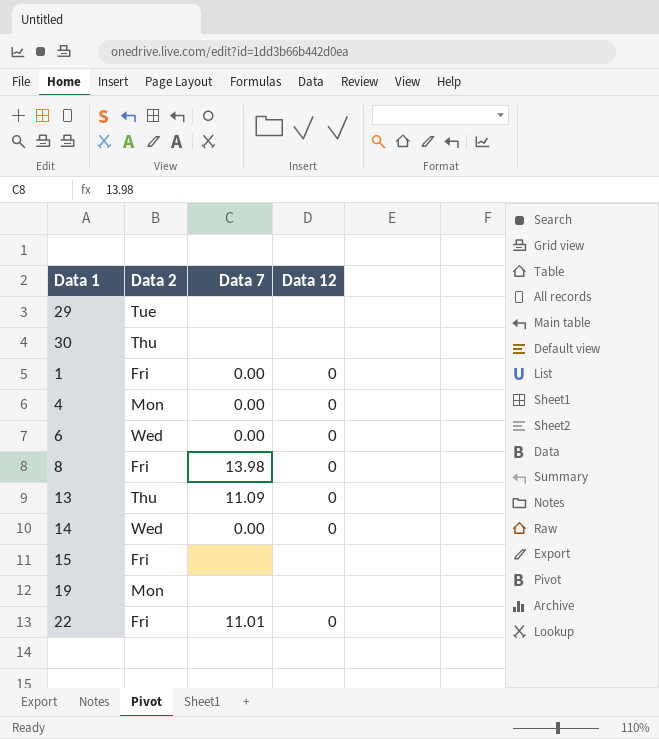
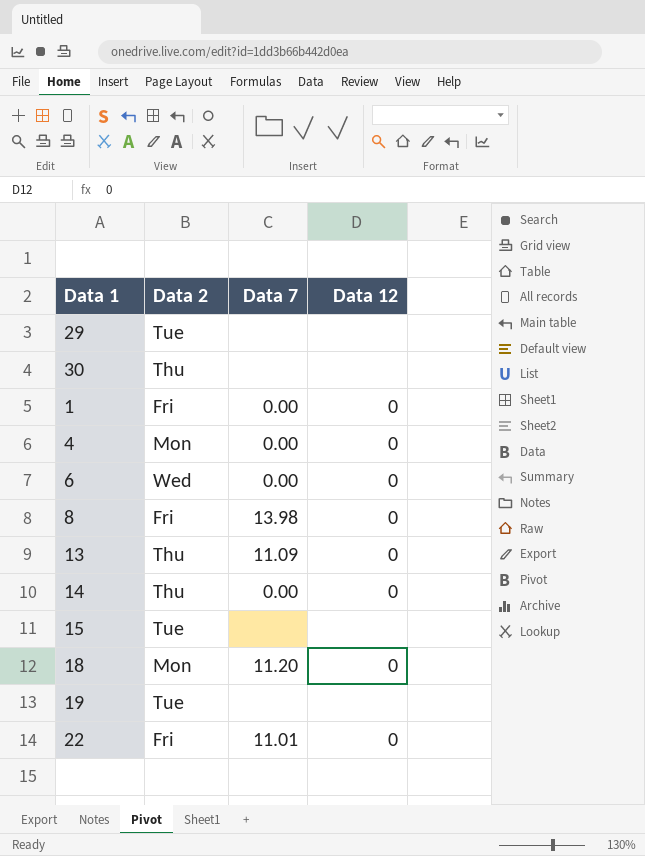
14 | Data 2: Wed -> Thu
15 | Data 2: Fri -> Tue
row 18: none -> Mon | 11.20 | 0
19 | Data 2: Mon -> Tue

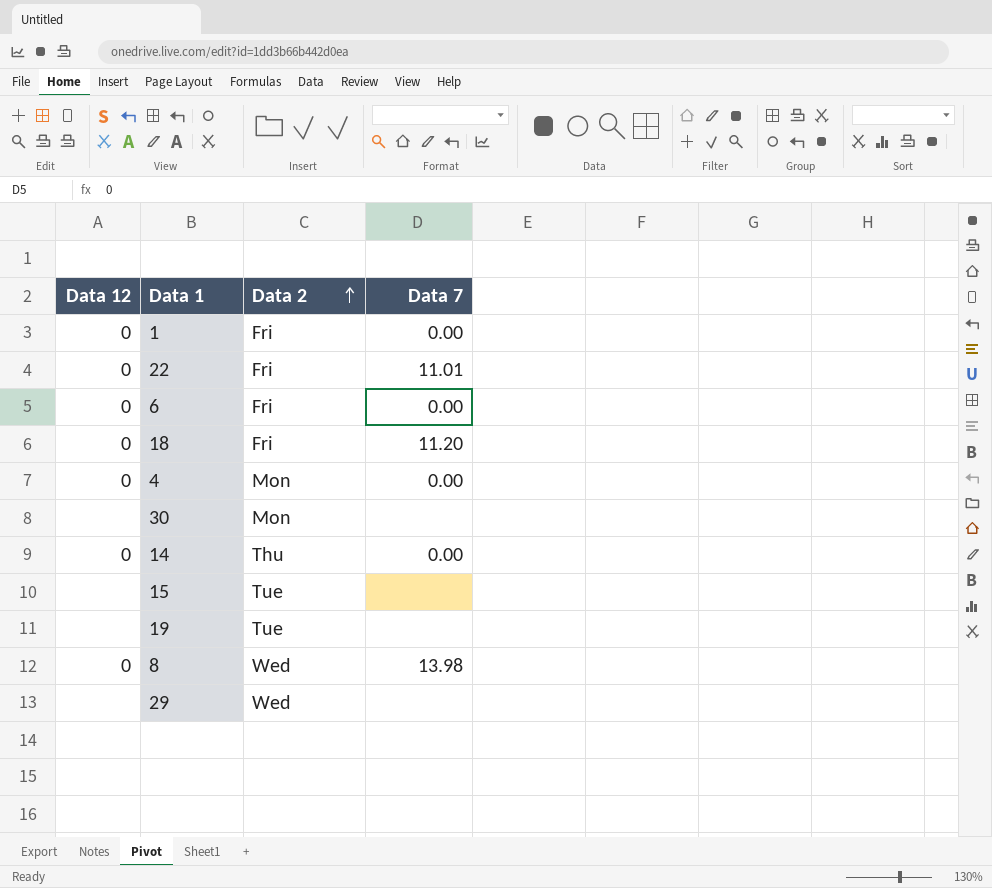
row order: none -> Data 2 ascending
column Data 12 | position: 4 -> 1
row 13: Thu | 11.09 | 0 -> none
6 | Data 2: Wed -> Fri
18 | Data 2: Mon -> Fri
30 | Data 2: Thu -> Mon
8 | Data 2: Fri -> Wed
29 | Data 2: Tue -> Wed

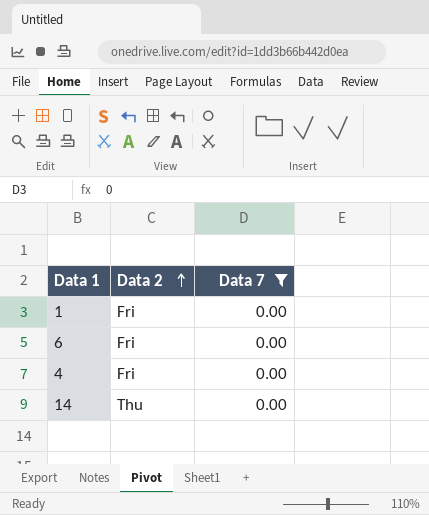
filter: none -> Data 7 = 0.00
column Data 12 | position: 1 -> none
4 | Data 2: Mon -> Fri

